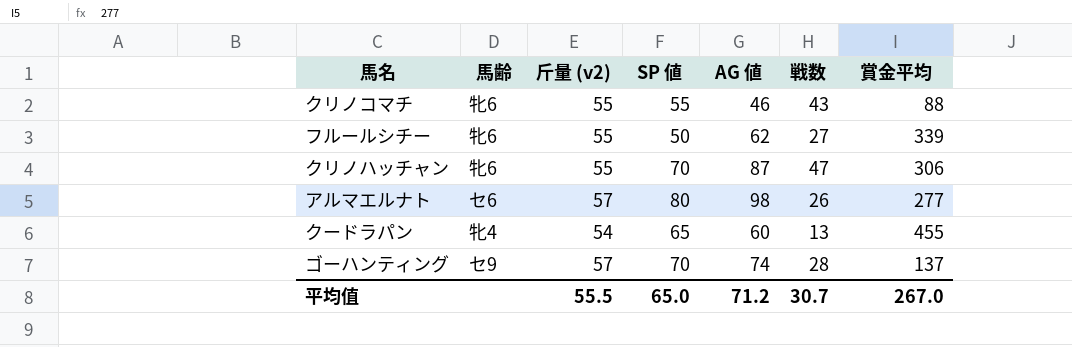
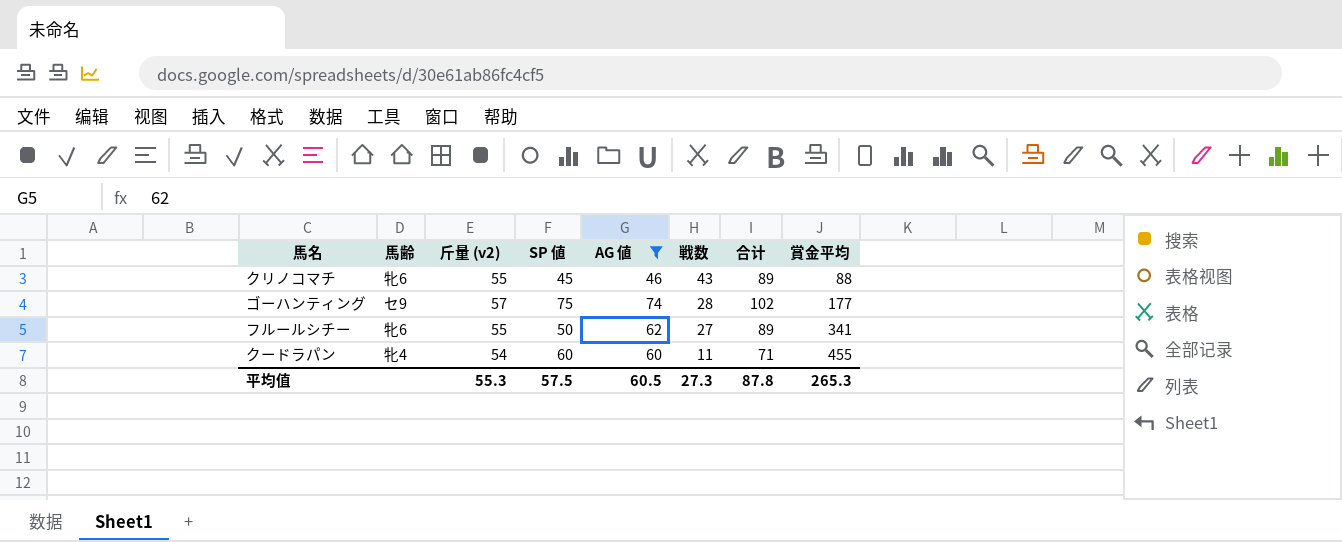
filter: none -> AG 値 <= 74
row order: none -> 戦数 descending
column 合计 | formula: none -> [AG 値] + [戦数]
クリノコマチ | SP 値: 55 -> 45
ゴーハンティング | SP 値: 70 -> 75
ゴーハンティング | 賞金平均: 137 -> 177
フルールシチー | 賞金平均: 339 -> 341
クードラパン | SP 値: 65 -> 60
クードラパン | 戦数: 13 -> 11
平均值 | 斤量 (v2): 55.5 -> 55.3
平均值 | SP 値: 65.0 -> 57.5
平均值 | AG 値: 71.2 -> 60.5
平均值 | 戦数: 30.7 -> 27.3
平均值 | 賞金平均: 267.0 -> 265.3

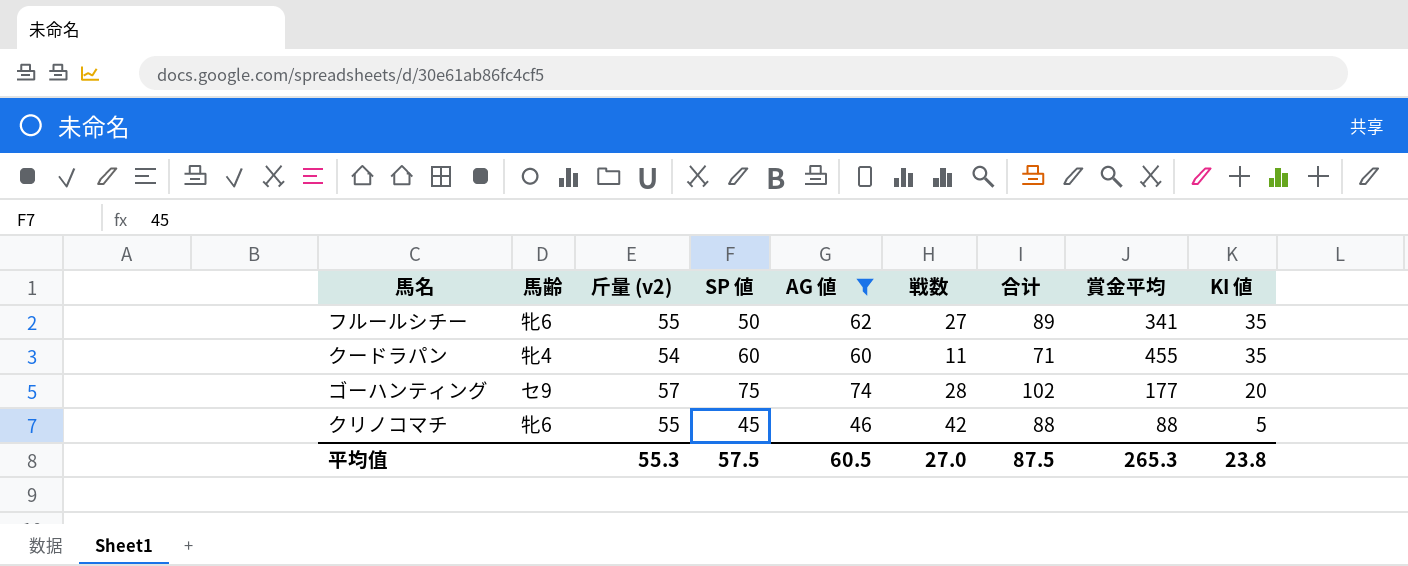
row order: 戦数 descending -> KI 値 descending
column KI 値 | position: none -> 9
クリノコマチ | 戦数: 43 -> 42
クリノコマチ | 合计: 89 -> 88
平均值 | 戦数: 27.3 -> 27.0
平均值 | 合计: 87.8 -> 87.5

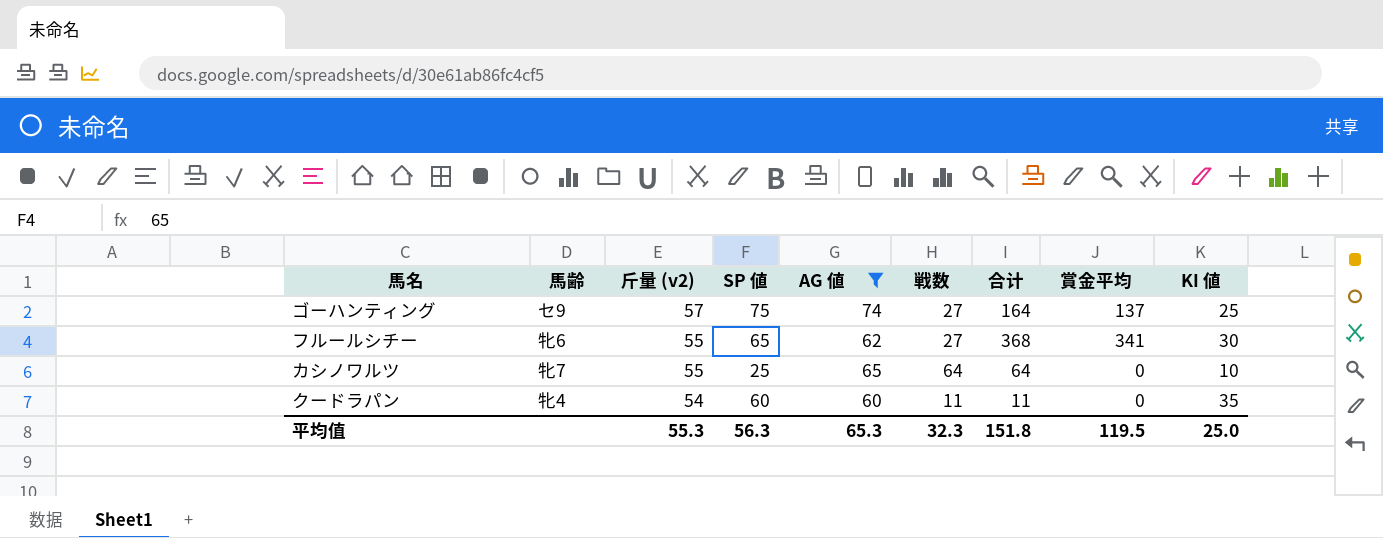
row order: KI 値 descending -> 斤量 (v2) descending
column 合计 | formula: [AG 値] + [戦数] -> [戦数] + [賞金平均]
row クリノコマチ: 牝6 | 55 | 45 | 46 | 42 | 88 | 88 | 5 -> none
ゴーハンティング | 戦数: 28 -> 27
ゴーハンティング | 賞金平均: 177 -> 137
ゴーハンティング | KI 値: 20 -> 25
フルールシチー | SP 値: 50 -> 65
フルールシチー | KI 値: 35 -> 30
row カシノワルツ: none -> 牝7 | 55 | 25 | 65 | 64 | 64 | 0 | 10
クードラパン | 賞金平均: 455 -> 0
平均值 | SP 値: 57.5 -> 56.3
平均值 | AG 値: 60.5 -> 65.3
平均值 | 戦数: 27.0 -> 32.3
平均值 | 合计: 87.5 -> 151.8
平均值 | 賞金平均: 265.3 -> 119.5
平均值 | KI 値: 23.8 -> 25.0

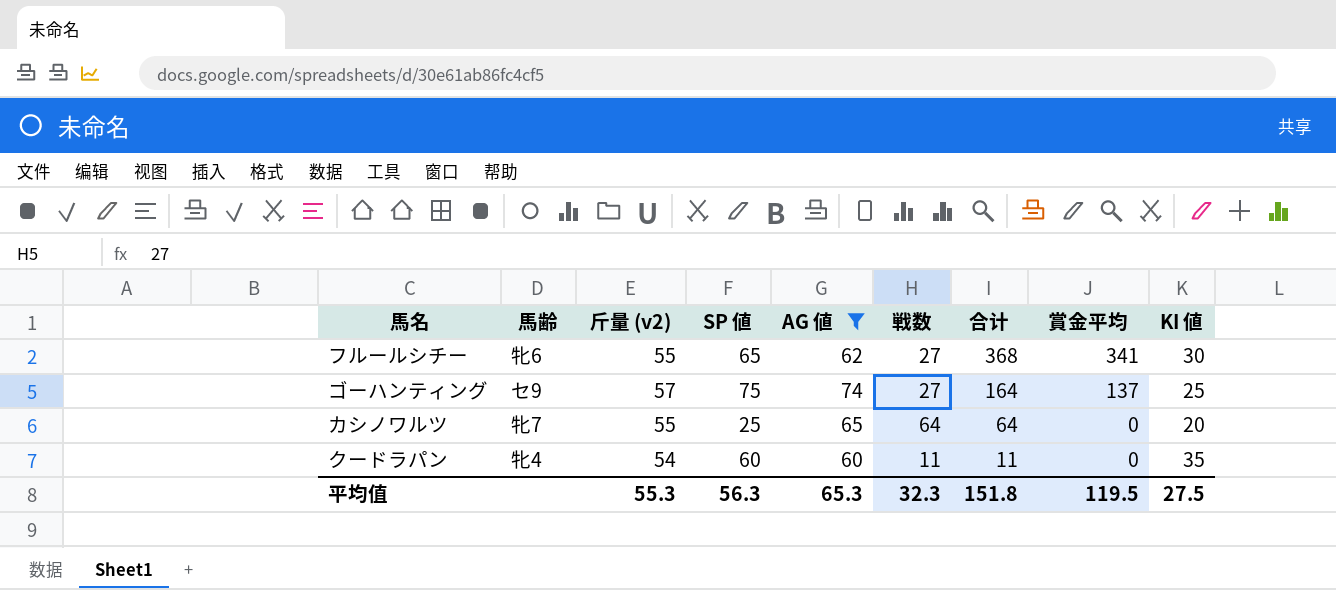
row order: 斤量 (v2) descending -> 合计 descending
カシノワルツ | KI 値: 10 -> 20
平均值 | KI 値: 25.0 -> 27.5

